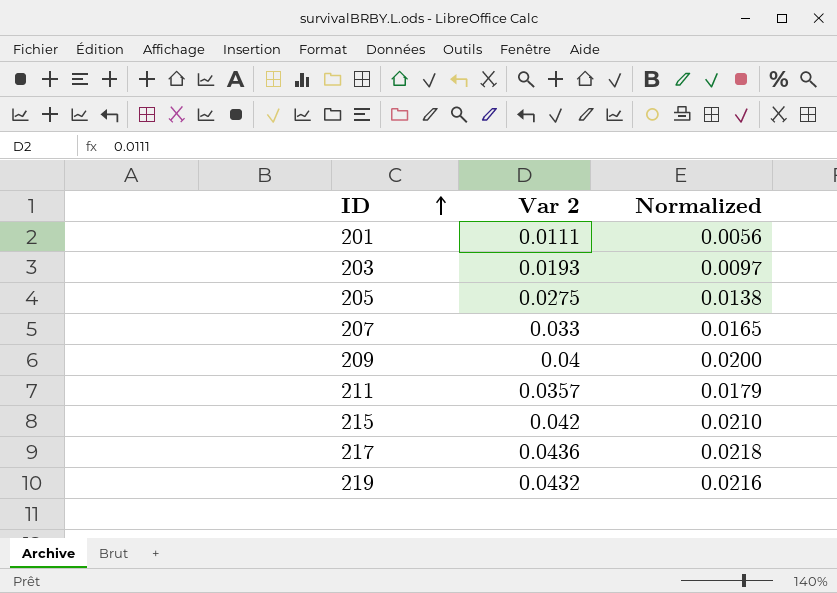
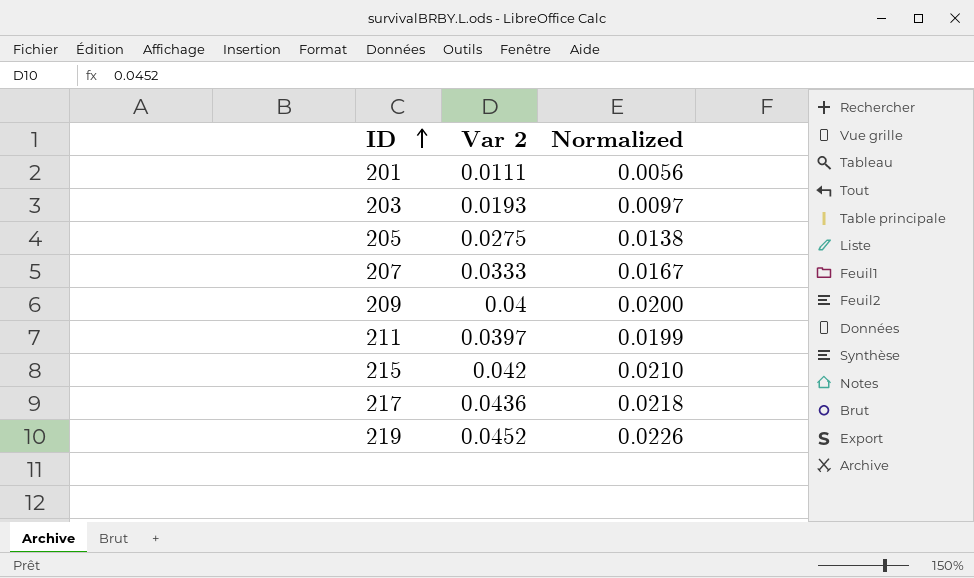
207 | Var 2: 0.033 -> 0.0333
207 | Normalized: 0.0165 -> 0.0167
211 | Var 2: 0.0357 -> 0.0397
211 | Normalized: 0.0179 -> 0.0199
219 | Var 2: 0.0432 -> 0.0452
219 | Normalized: 0.0216 -> 0.0226

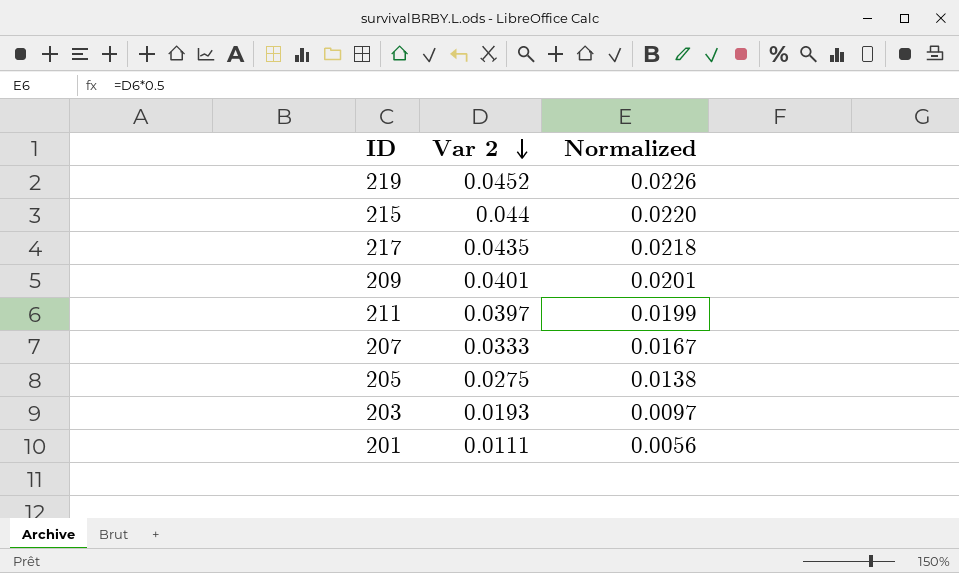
row order: ID ascending -> Var 2 descending
215 | Var 2: 0.042 -> 0.044
215 | Normalized: 0.0210 -> 0.0220
217 | Var 2: 0.0436 -> 0.0435
209 | Var 2: 0.04 -> 0.0401
209 | Normalized: 0.0200 -> 0.0201

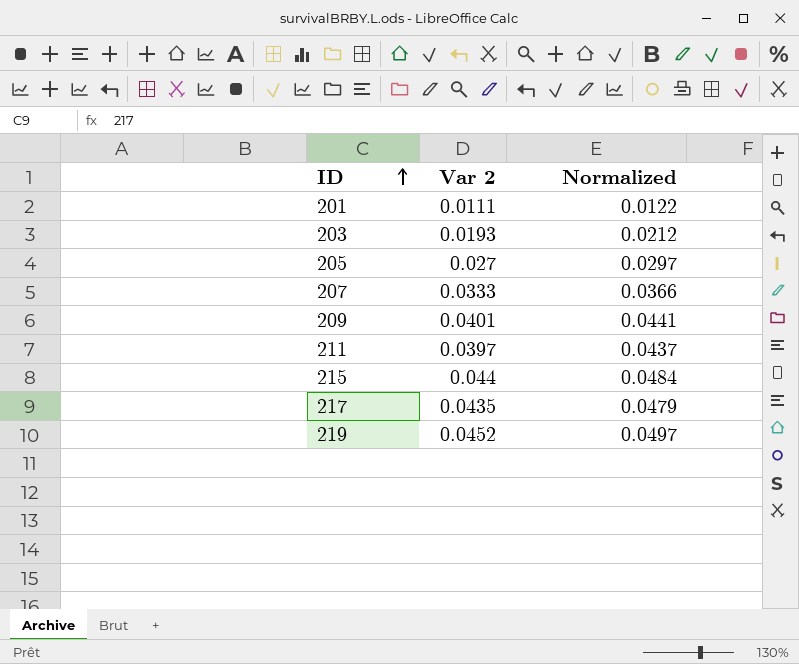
row order: Var 2 descending -> ID ascending
column Normalized | formula: [Var 2] * 0.5 -> [Var 2] * 1.1
205 | Var 2: 0.0275 -> 0.027

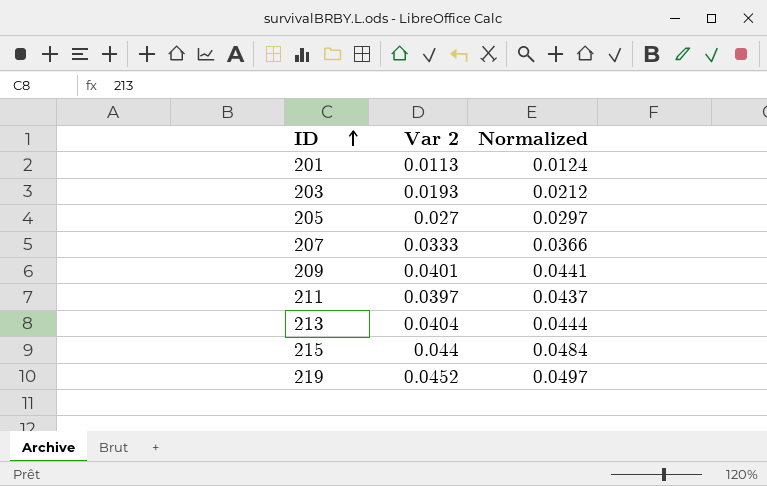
row 217: 0.0435 | 0.0479 -> none
201 | Var 2: 0.0111 -> 0.0113
201 | Normalized: 0.0122 -> 0.0124
row 213: none -> 0.0404 | 0.0444

